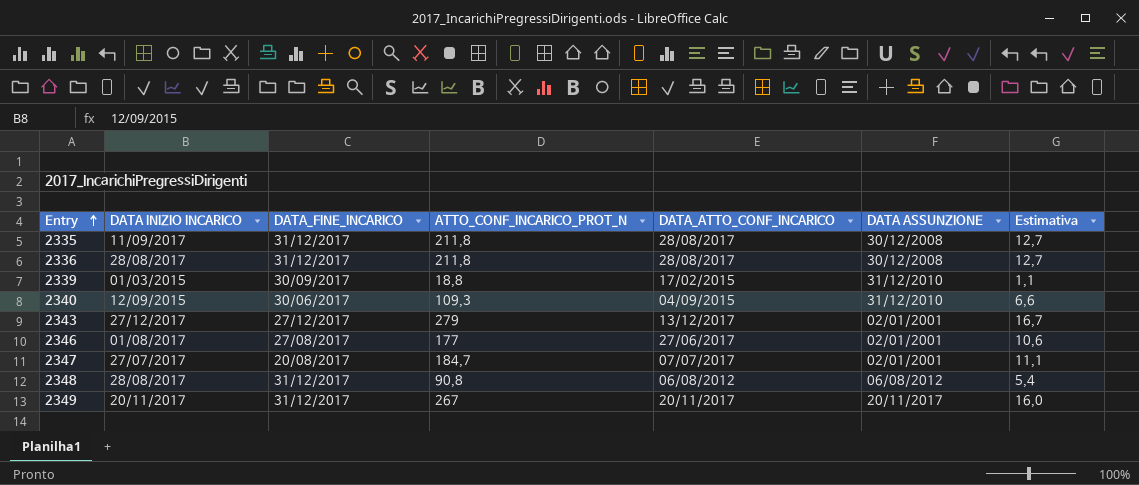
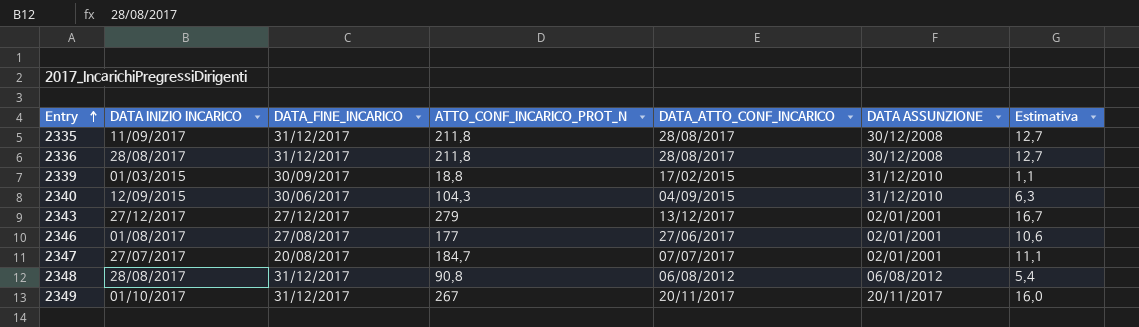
2340 | ATTO_CONF_INCARICO_PROT_N: 109,3 -> 104,3
2340 | Estimativa: 6,6 -> 6,3
2349 | DATA INIZIO INCARICO: 20/11/2017 -> 01/10/2017

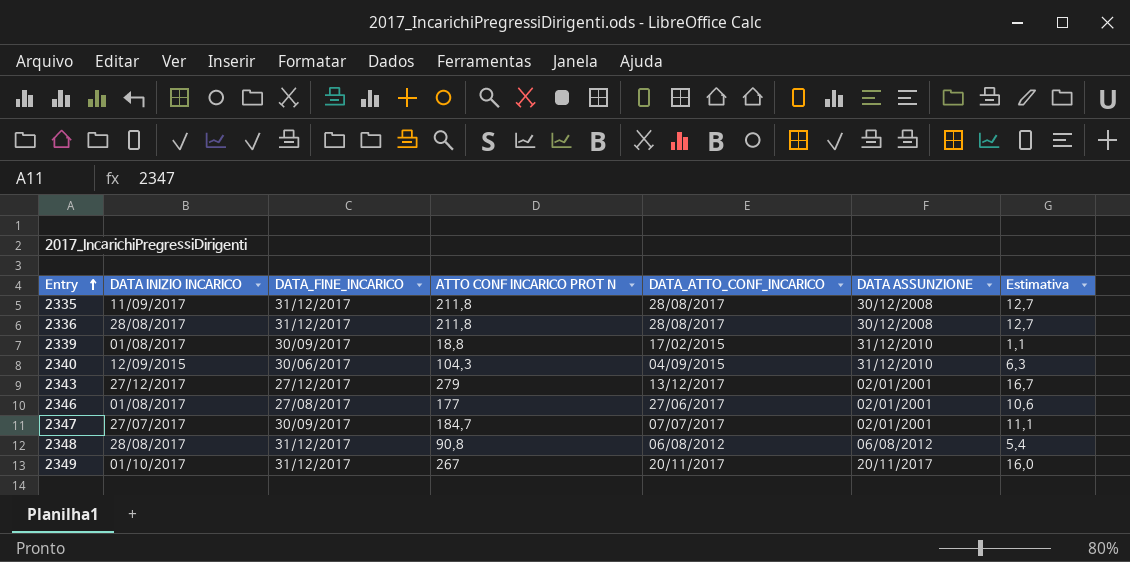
column name: ATTO_CONF_INCARICO_PROT_N -> ATTO CONF INCARICO PROT N
2339 | DATA INIZIO INCARICO: 01/03/2015 -> 01/08/2017
2347 | DATA_FINE_INCARICO: 20/08/2017 -> 30/09/2017

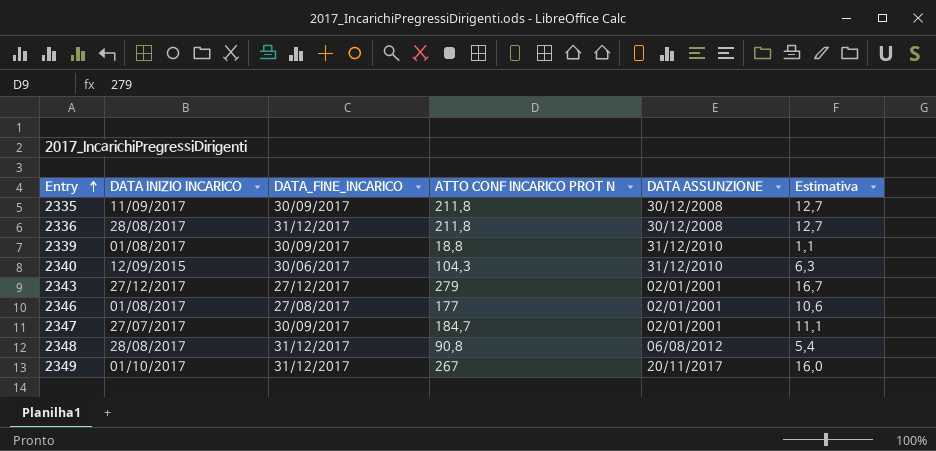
column DATA_ATTO_CONF_INCARICO | position: 5 -> none
2335 | DATA_FINE_INCARICO: 31/12/2017 -> 30/09/2017

